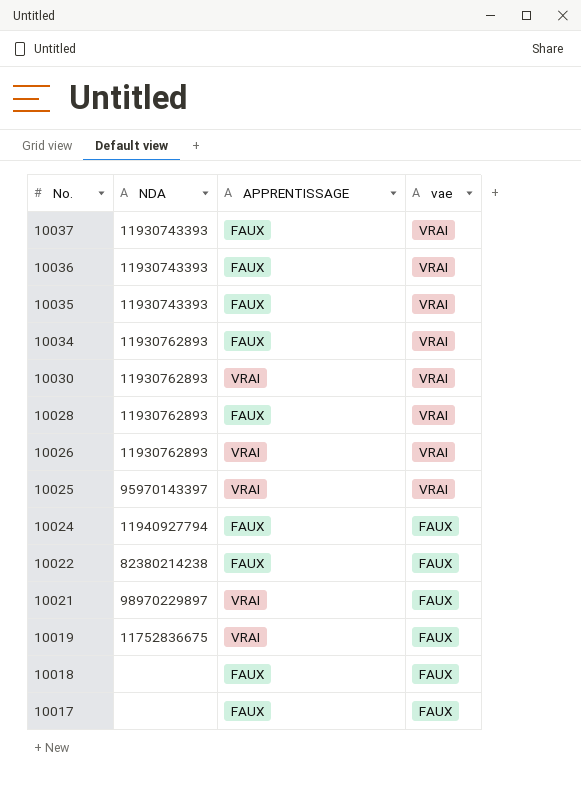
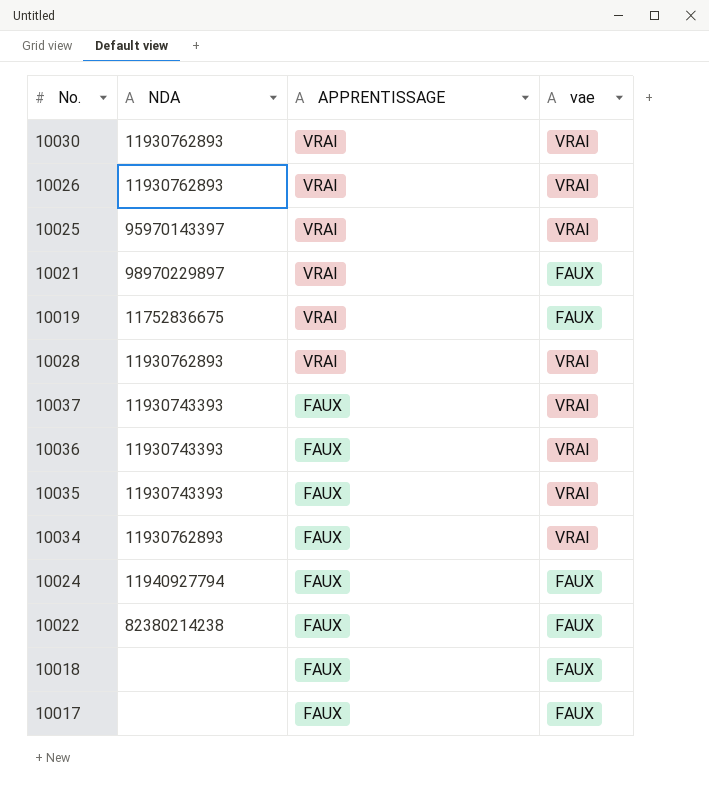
row order: No. descending -> APPRENTISSAGE descending
10028 | APPRENTISSAGE: FAUX -> VRAI

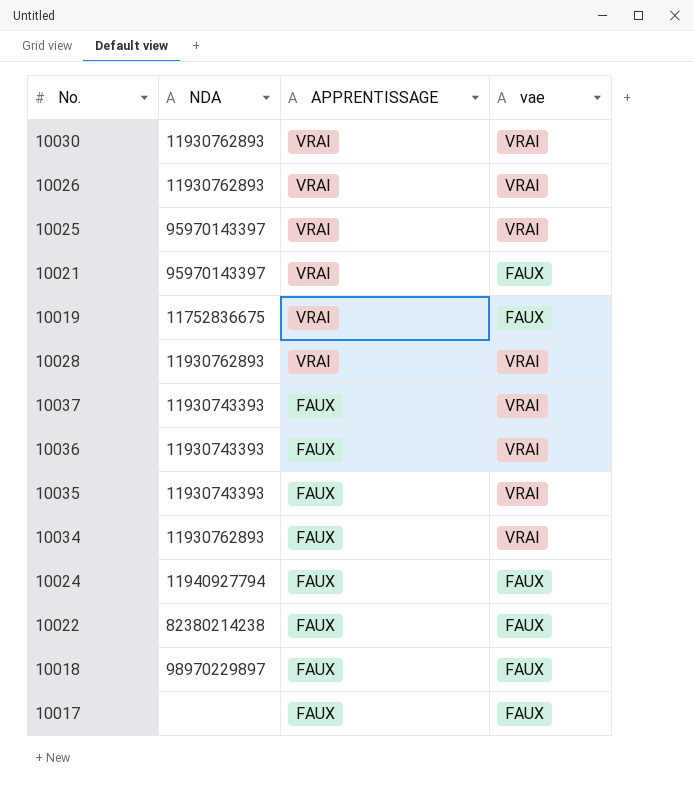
10021 | NDA: 98970229897 -> 95970143397
10018 | NDA: none -> 98970229897

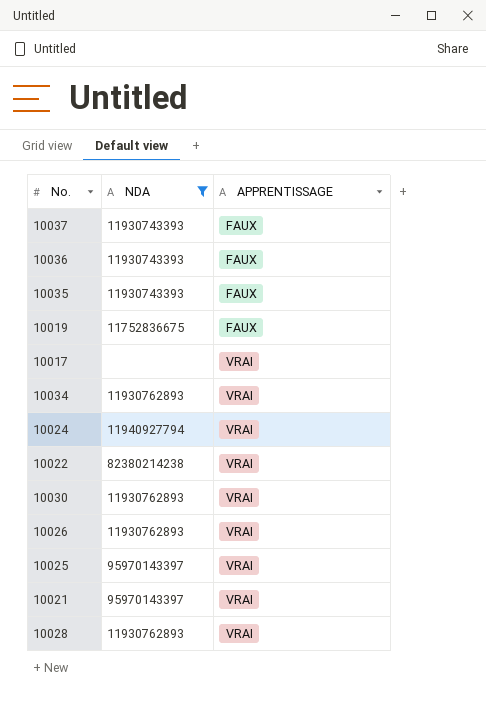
filter: none -> NDA != 98970229897
row order: APPRENTISSAGE descending -> APPRENTISSAGE ascending
column vae | position: 4 -> none
10019 | APPRENTISSAGE: VRAI -> FAUX
10017 | APPRENTISSAGE: FAUX -> VRAI
10034 | APPRENTISSAGE: FAUX -> VRAI
10024 | APPRENTISSAGE: FAUX -> VRAI
10022 | APPRENTISSAGE: FAUX -> VRAI

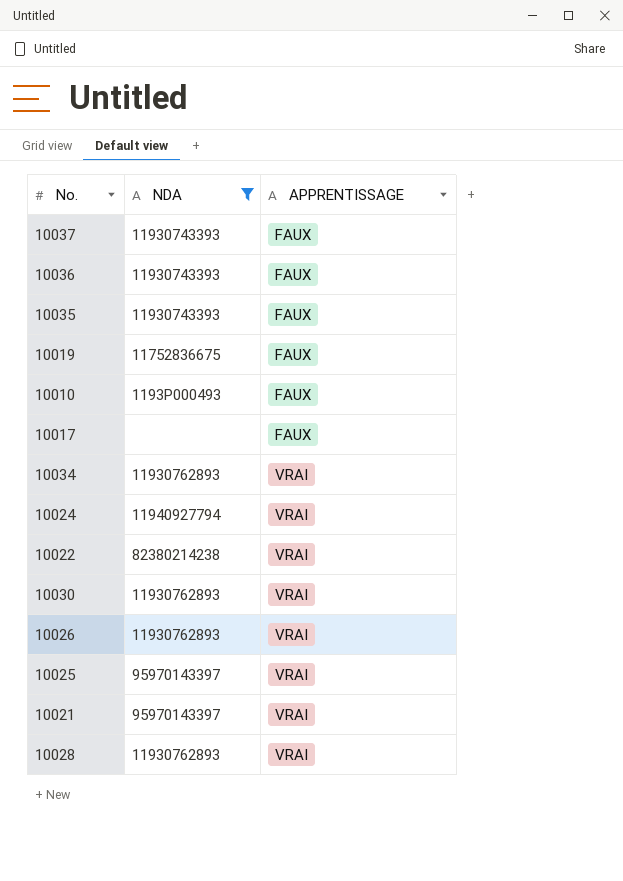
row 10010: none -> 1193P000493 | FAUX
10017 | APPRENTISSAGE: VRAI -> FAUX

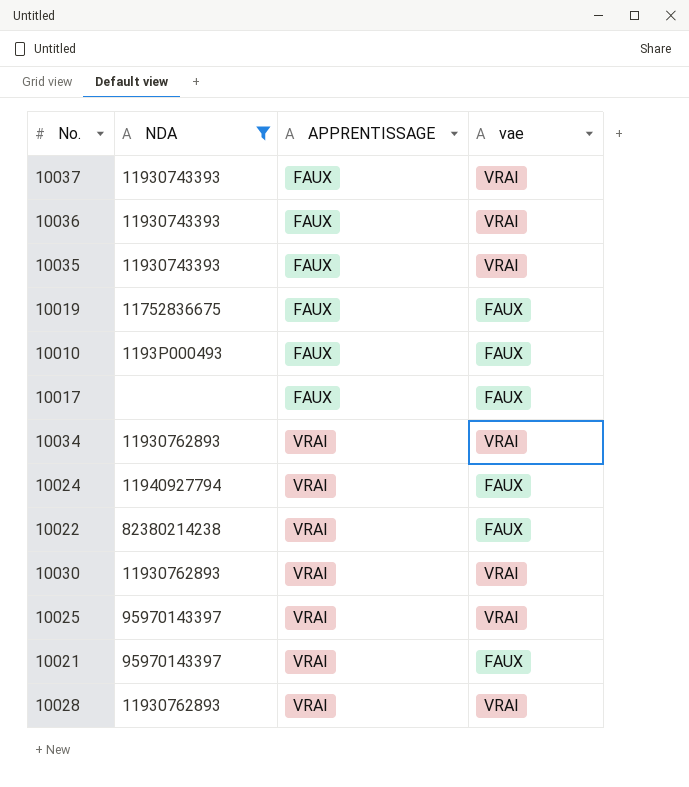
column vae | position: none -> 4
row 10026: 11930762893 | VRAI -> none

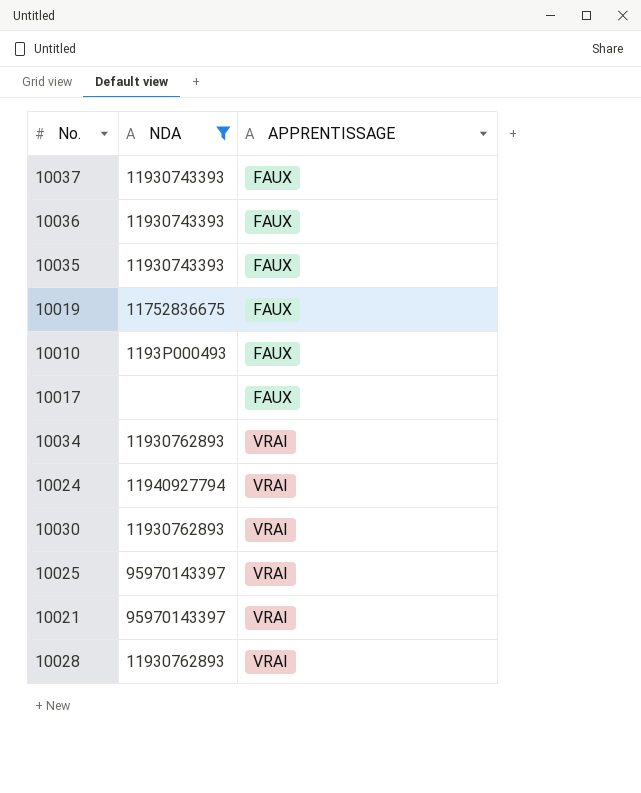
column vae | position: 4 -> none
row 10022: 82380214238 | VRAI | FAUX -> none

